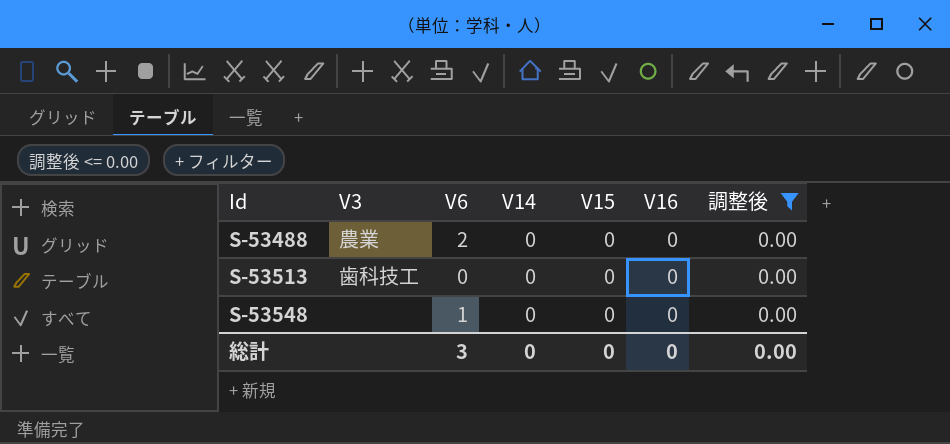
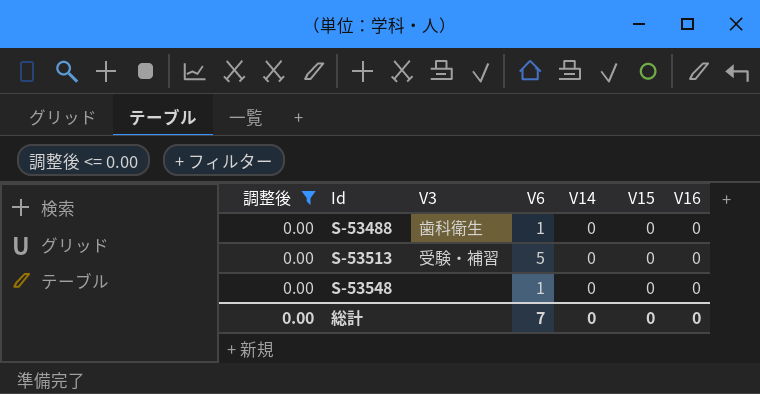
column 調整後 | position: 7 -> 1
S-53488 | V3: 農業 -> 歯科衛生
S-53488 | V6: 2 -> 1
S-53513 | V3: 歯科技工 -> 受験・補習
S-53513 | V6: 0 -> 5
総計 | V6: 3 -> 7

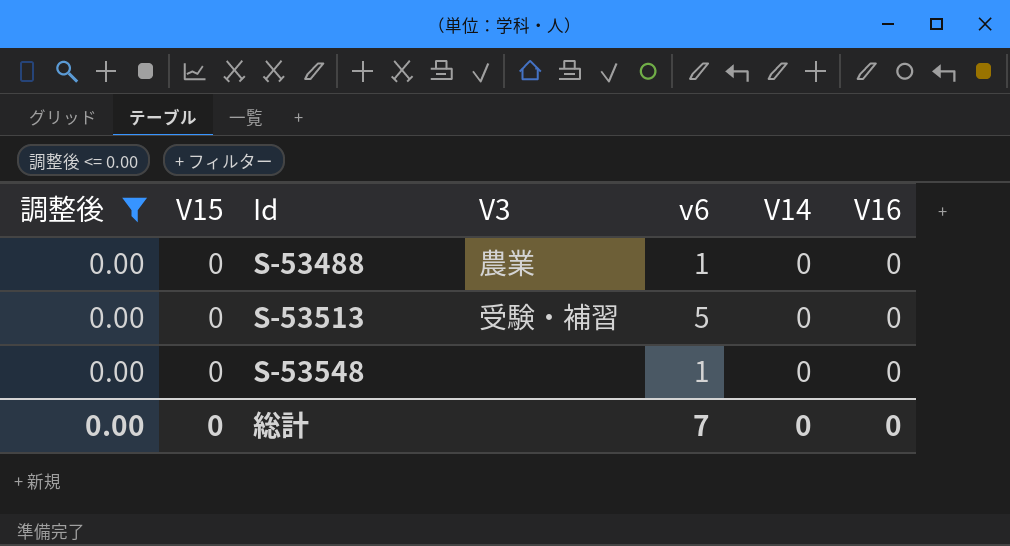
column V15 | position: 6 -> 2
column name: V6 -> v6
S-53488 | V3: 歯科衛生 -> 農業

